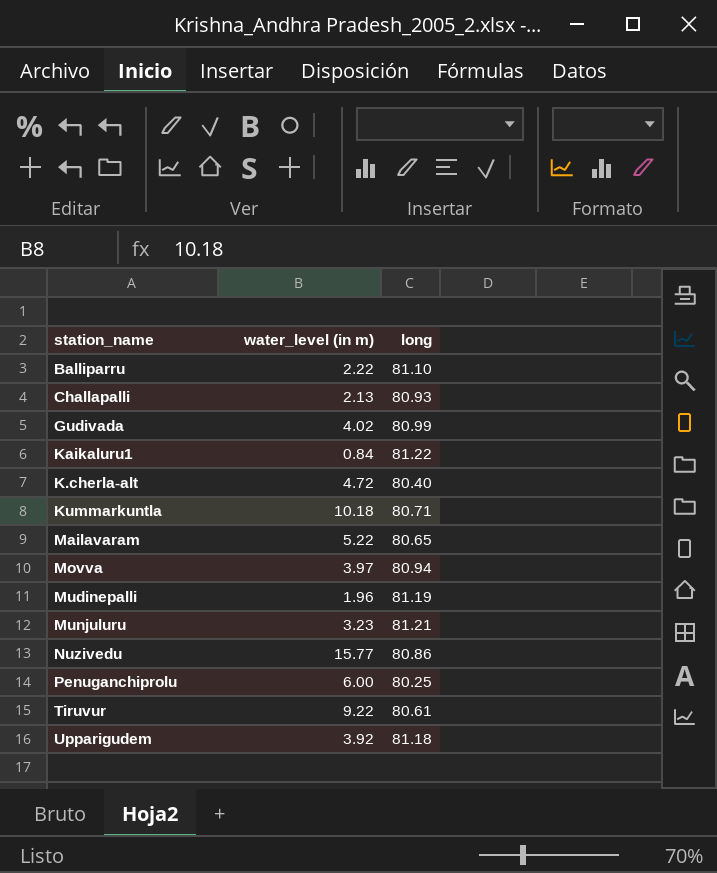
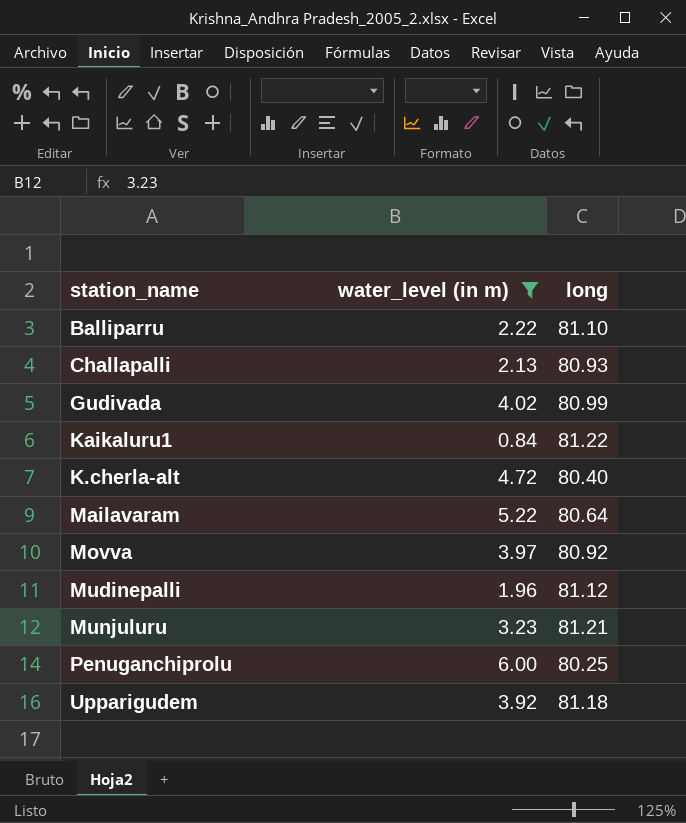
filter: none -> water_level (in m) <= 6.00
Mailavaram | long: 80.65 -> 80.64
Movva | long: 80.94 -> 80.92
Mudinepalli | long: 81.19 -> 81.12

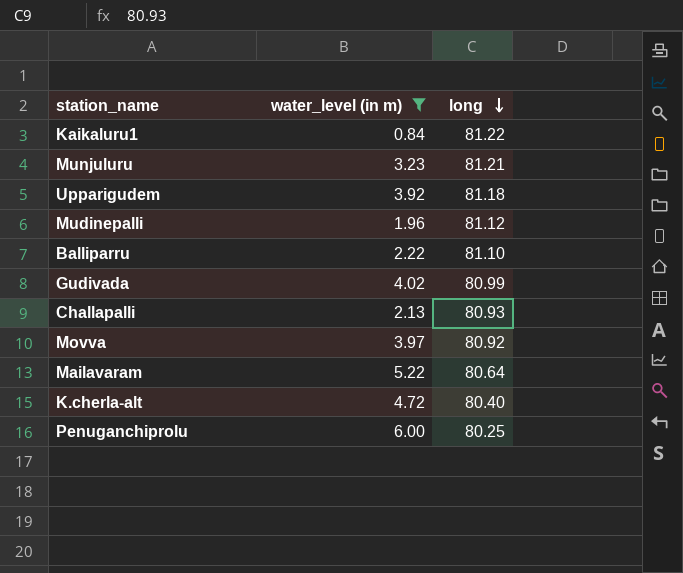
row order: none -> long descending

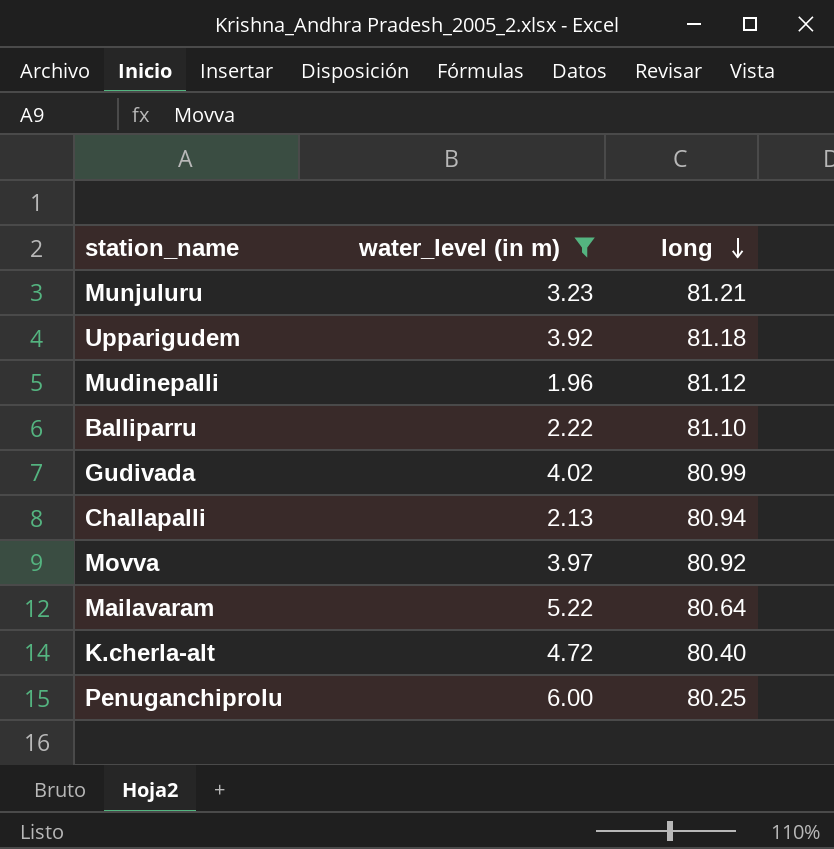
row Kaikaluru1: 0.84 | 81.22 -> none
Challapalli | long: 80.93 -> 80.94

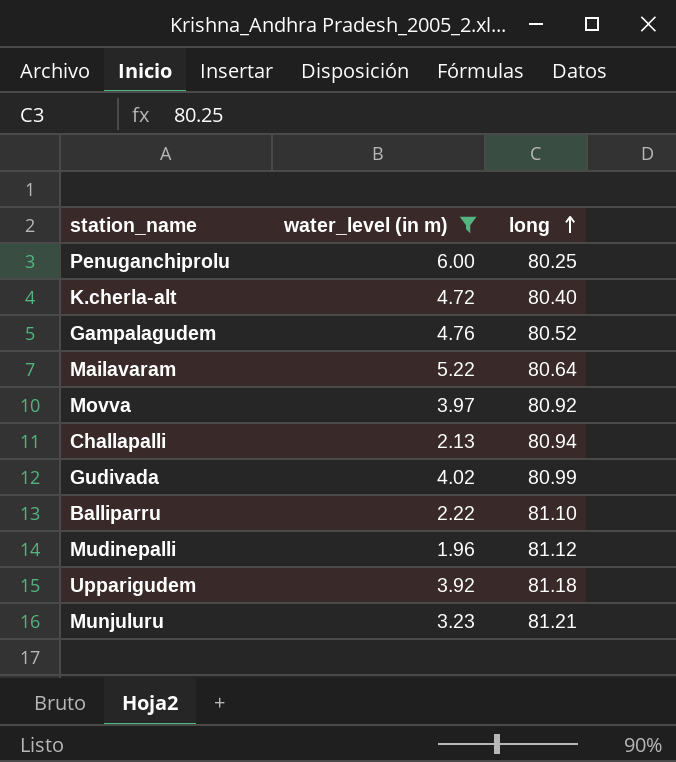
row order: long descending -> long ascending
row Gampalagudem: none -> 4.76 | 80.52

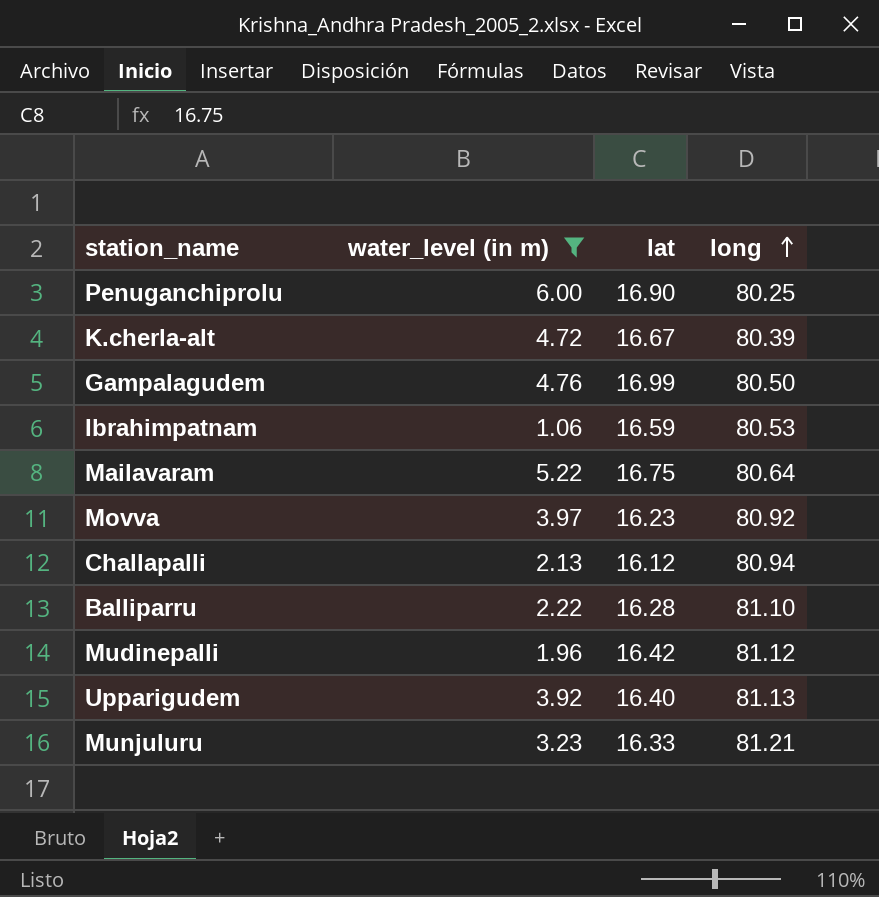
column lat | position: none -> 3
row Gudivada: 4.02 | 80.99 -> none
K.cherla-alt | long: 80.40 -> 80.39
Gampalagudem | long: 80.52 -> 80.50
row Ibrahimpatnam: none -> 1.06 | 16.59 | 80.53
Upparigudem | long: 81.18 -> 81.13

